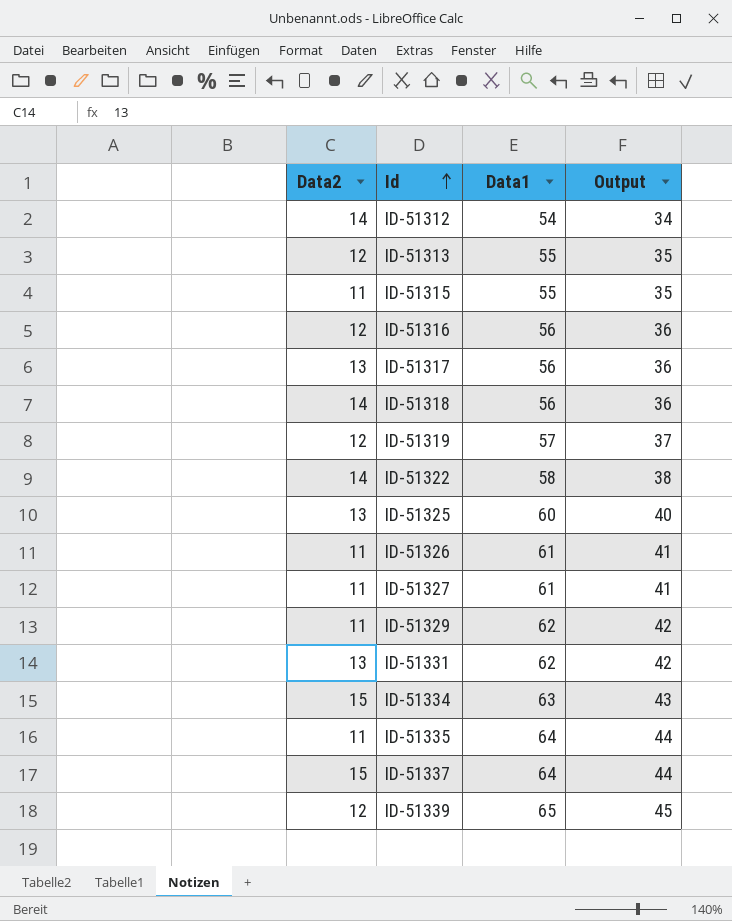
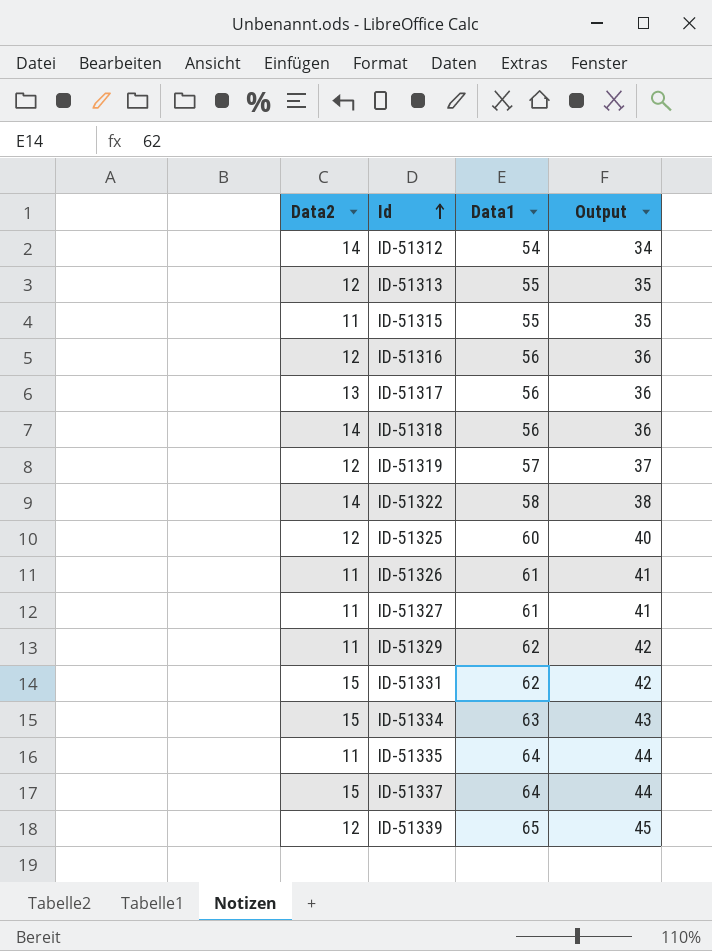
ID-51325 | Data2: 13 -> 12
ID-51331 | Data2: 13 -> 15

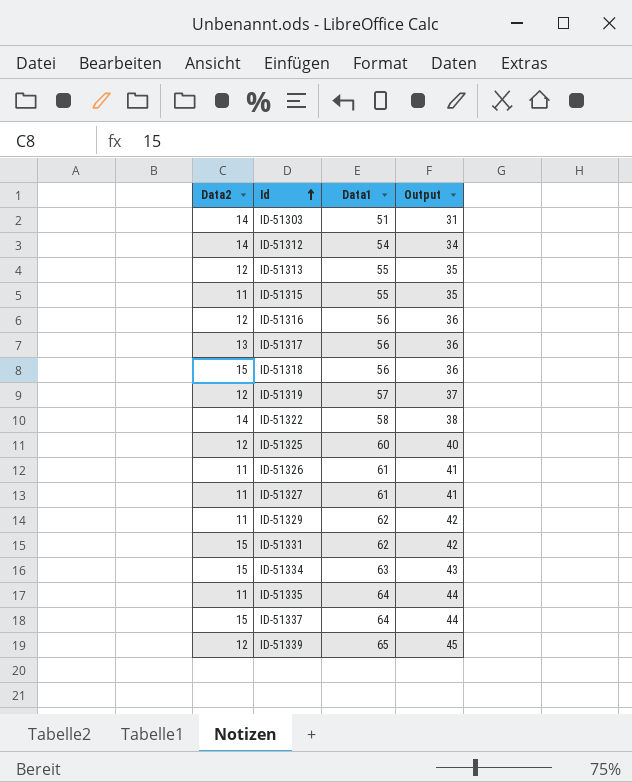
row ID-51303: none -> 14 | 51 | 31
ID-51318 | Data2: 14 -> 15

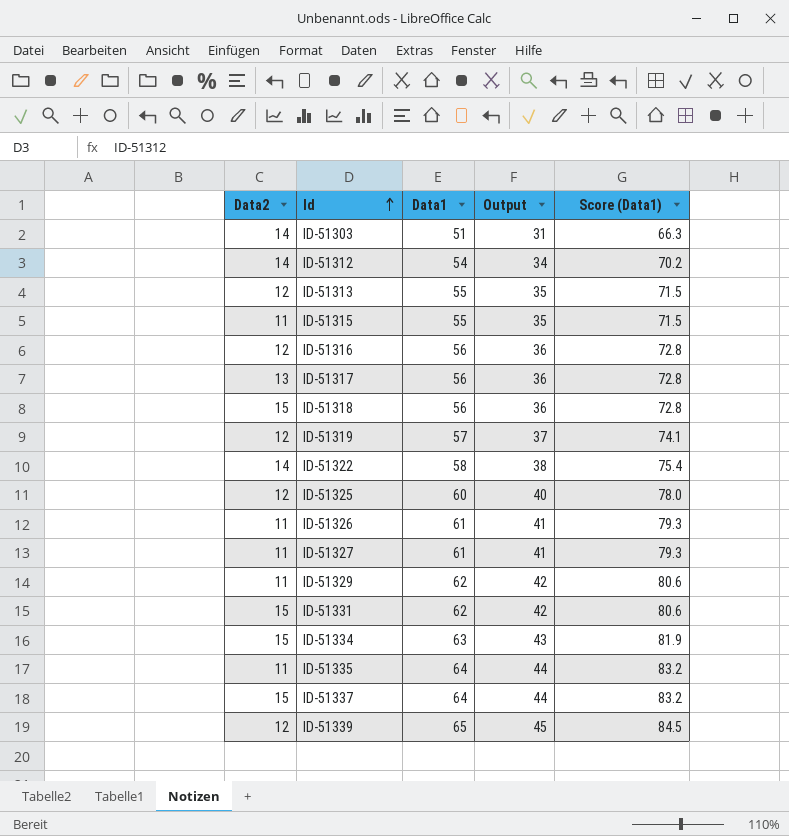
column Score (Data1) | formula: none -> [Data1] * 1.3

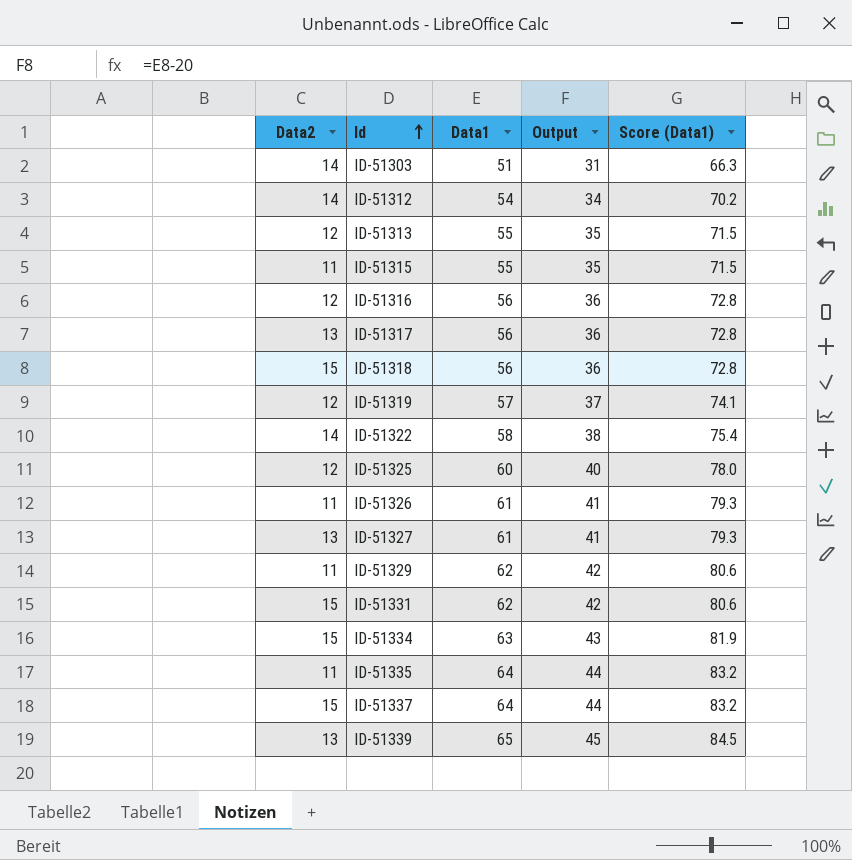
ID-51327 | Data2: 11 -> 13
ID-51339 | Data2: 12 -> 13

